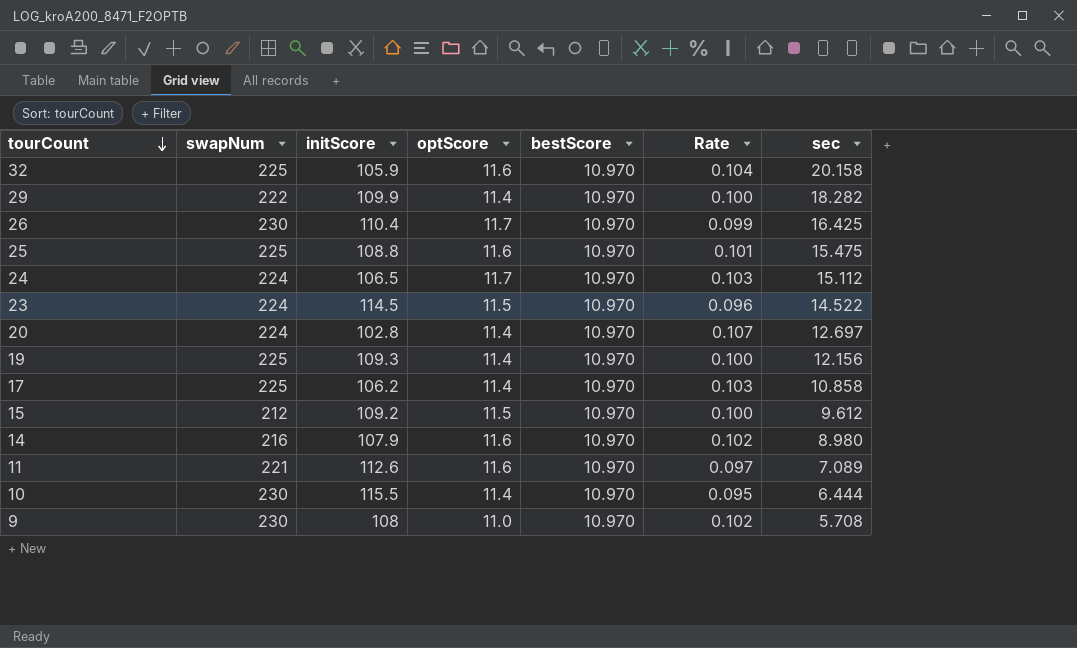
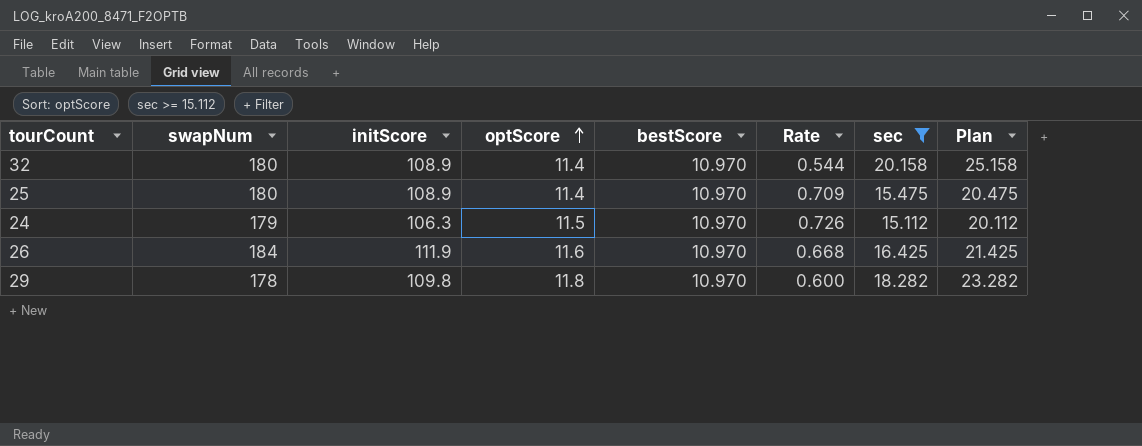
filter: none -> sec >= 15.112
row order: tourCount descending -> optScore ascending
column Rate | formula: [bestScore] / [initScore] -> [bestScore] / [sec]
column Plan | formula: none -> [sec] + 5
32 | swapNum: 225 -> 180
32 | initScore: 105.9 -> 108.9
32 | optScore: 11.6 -> 11.4
25 | swapNum: 225 -> 180
25 | initScore: 108.8 -> 108.9
25 | optScore: 11.6 -> 11.4
24 | swapNum: 224 -> 179
24 | initScore: 106.5 -> 106.3
24 | optScore: 11.7 -> 11.5
26 | swapNum: 230 -> 184
26 | initScore: 110.4 -> 111.9
26 | optScore: 11.7 -> 11.6
29 | swapNum: 222 -> 178
29 | initScore: 109.9 -> 109.8
29 | optScore: 11.4 -> 11.8

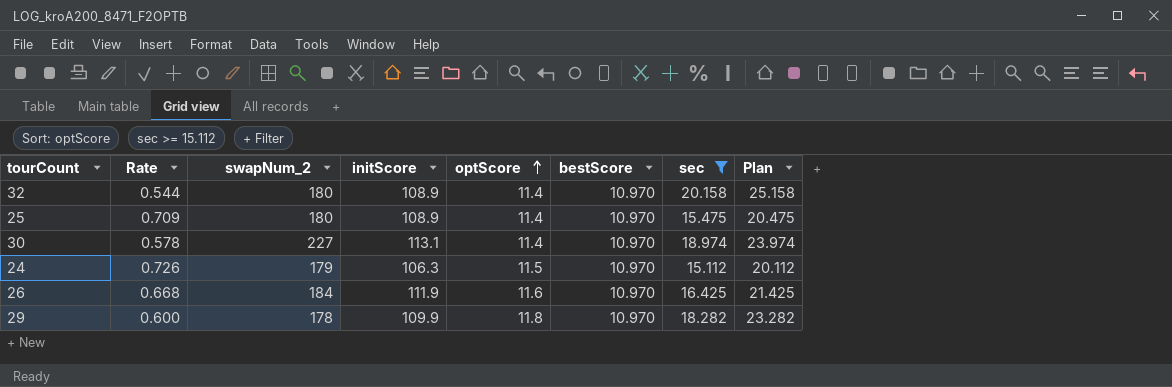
column Rate | position: 6 -> 2
column name: swapNum -> swapNum_2
row 30: none -> 0.578 | 227 | 113.1 | 11.4 | 10.970 | 18.974 | 23.974
29 | initScore: 109.8 -> 109.9

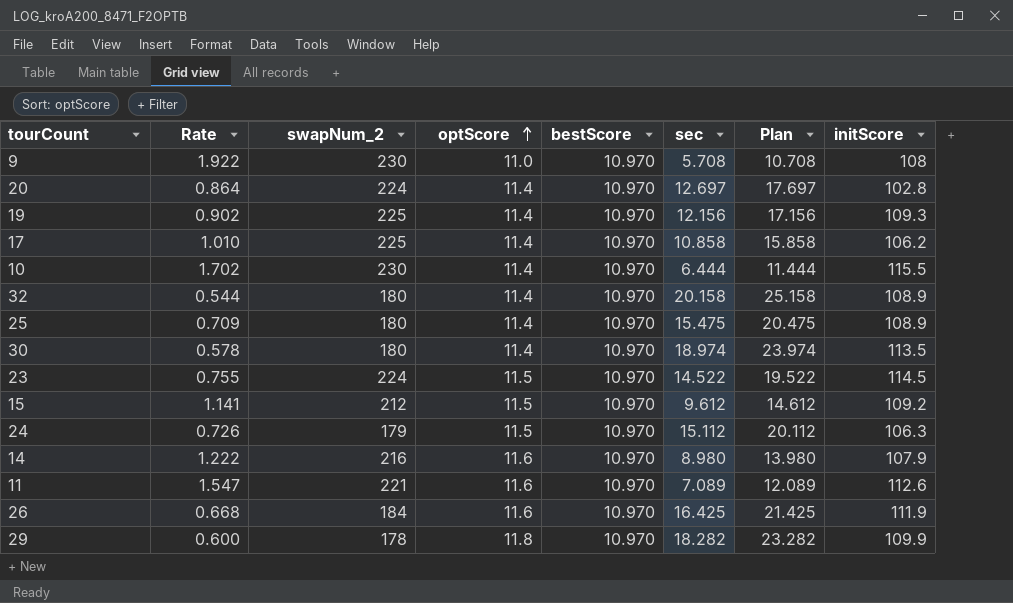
filter: sec >= 15.112 -> none
column initScore | position: 4 -> 8
30 | swapNum_2: 227 -> 180
30 | initScore: 113.1 -> 113.5

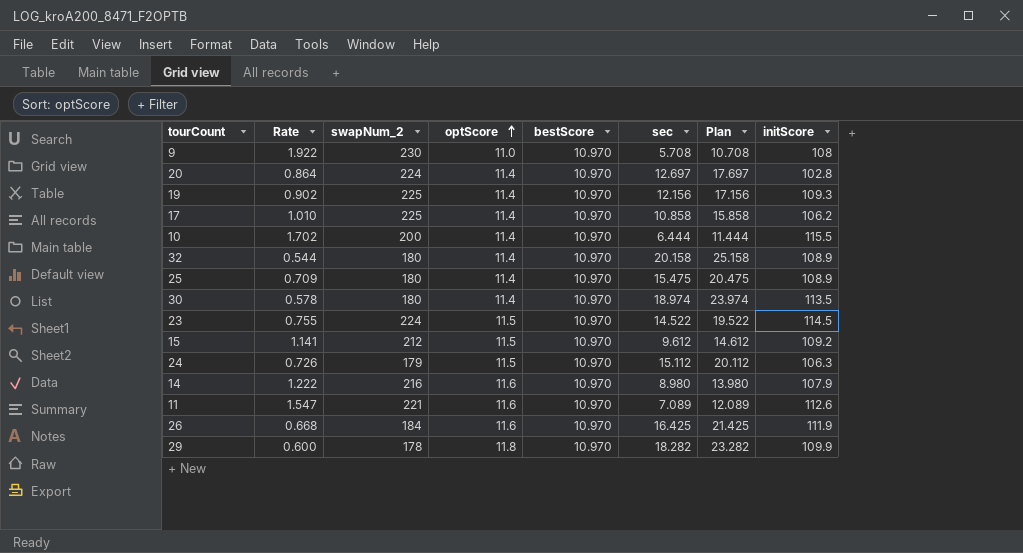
10 | swapNum_2: 230 -> 200

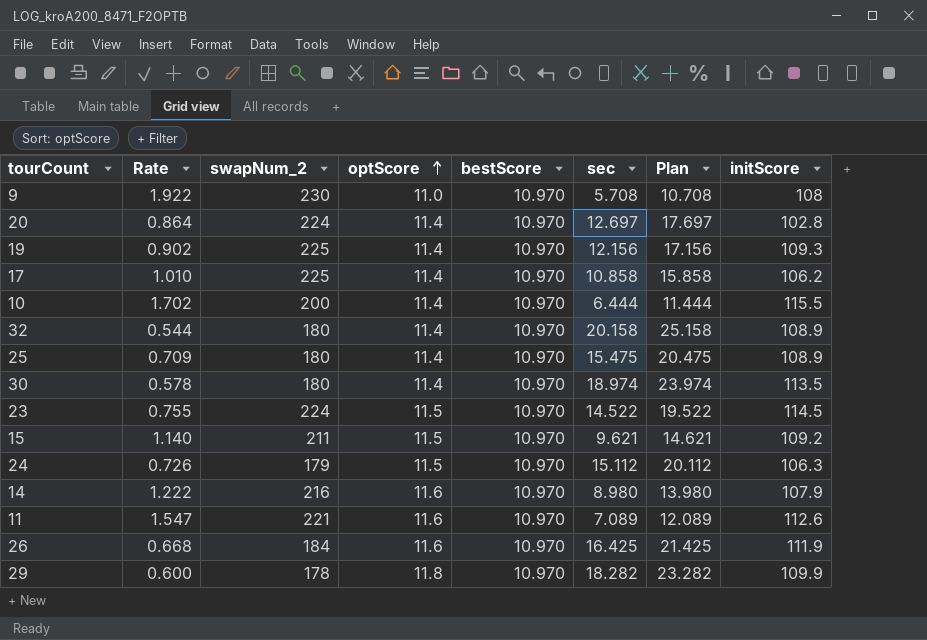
15 | Rate: 1.141 -> 1.140
15 | swapNum_2: 212 -> 211
15 | sec: 9.612 -> 9.621
15 | Plan: 14.612 -> 14.621

